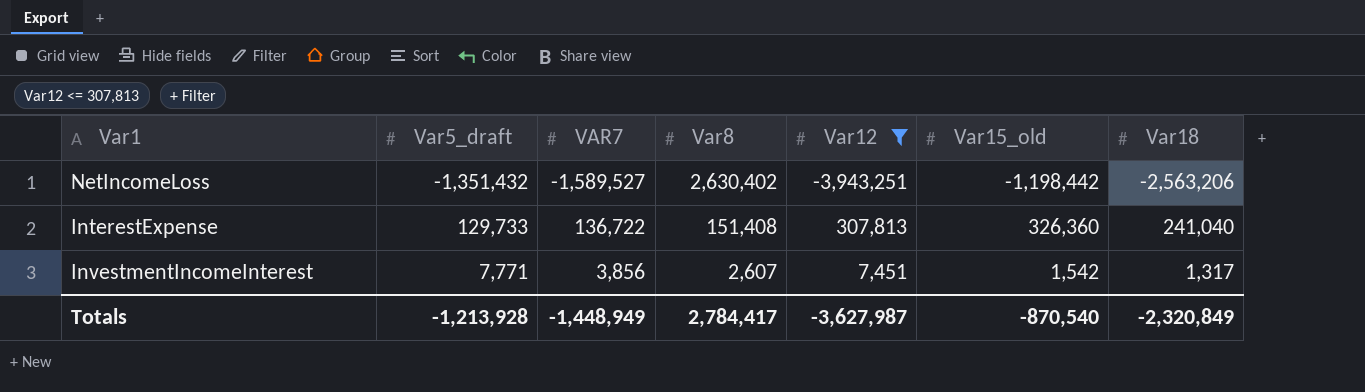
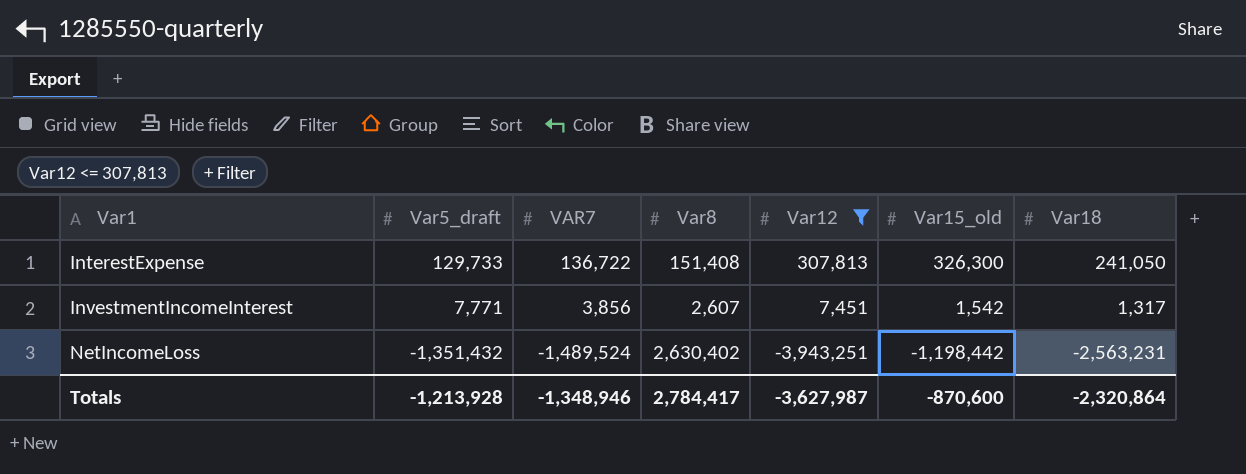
row order: Var8 descending -> Var1 ascending
InterestExpense | Var15_old: 326,360 -> 326,300
InterestExpense | Var18: 241,040 -> 241,050
NetIncomeLoss | VAR7: -1,589,527 -> -1,489,524
NetIncomeLoss | Var18: -2,563,206 -> -2,563,231
Totals | VAR7: -1,448,949 -> -1,348,946
Totals | Var15_old: -870,540 -> -870,600
Totals | Var18: -2,320,849 -> -2,320,864

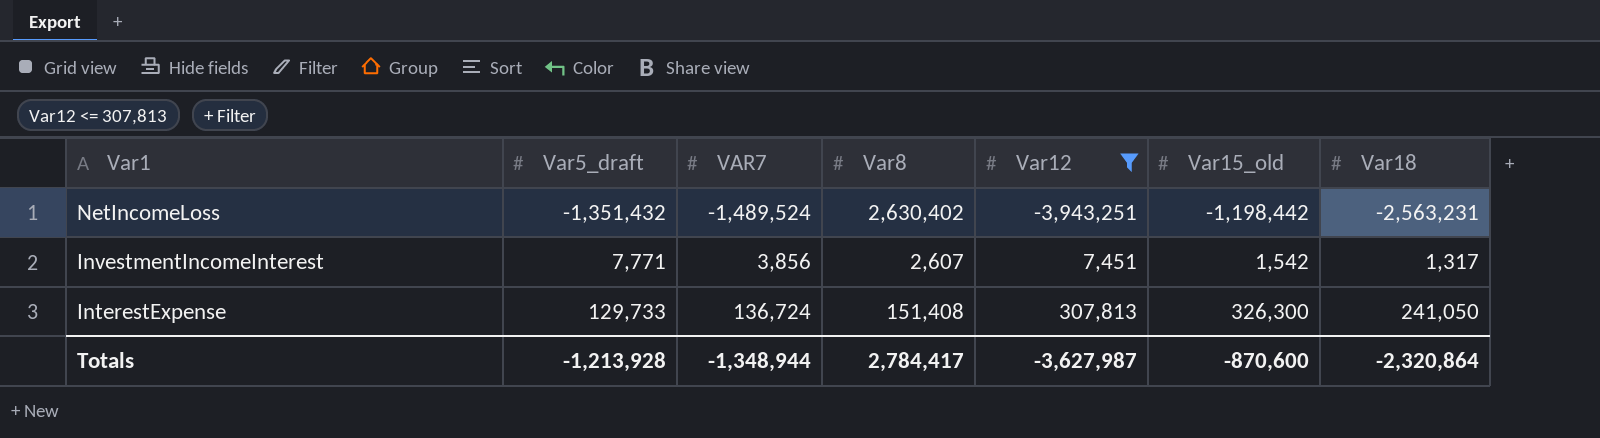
row order: Var1 ascending -> Var1 descending
InterestExpense | VAR7: 136,722 -> 136,724
Totals | VAR7: -1,348,946 -> -1,348,944

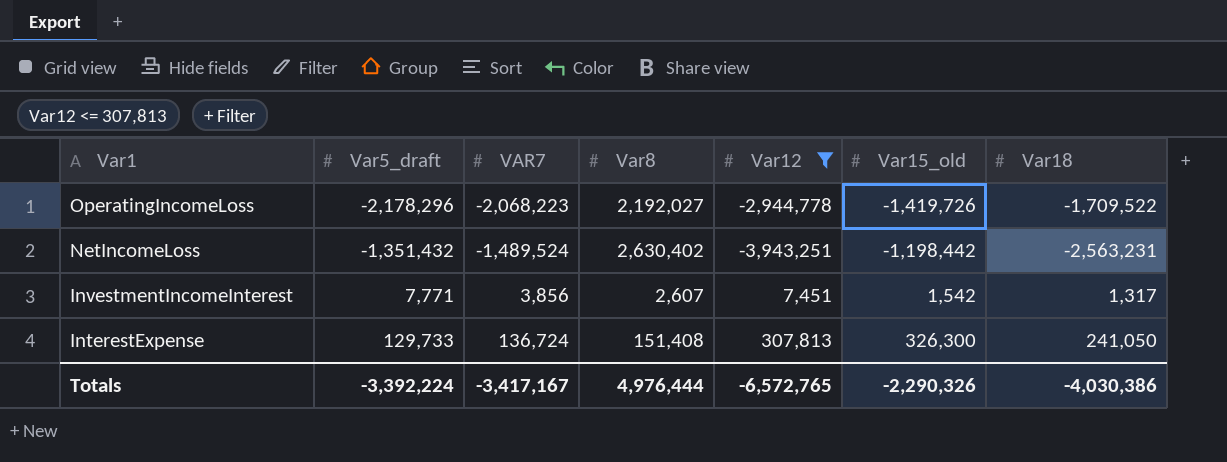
row OperatingIncomeLoss: none -> -2,178,296 | -2,068,223 | 2,192,027 | -2,944,778 | -1,419,726 | -1,709,522
Totals | Var5_draft: -1,213,928 -> -3,392,224
Totals | VAR7: -1,348,944 -> -3,417,167
Totals | Var8: 2,784,417 -> 4,976,444
Totals | Var12: -3,627,987 -> -6,572,765
Totals | Var15_old: -870,600 -> -2,290,326
Totals | Var18: -2,320,864 -> -4,030,386

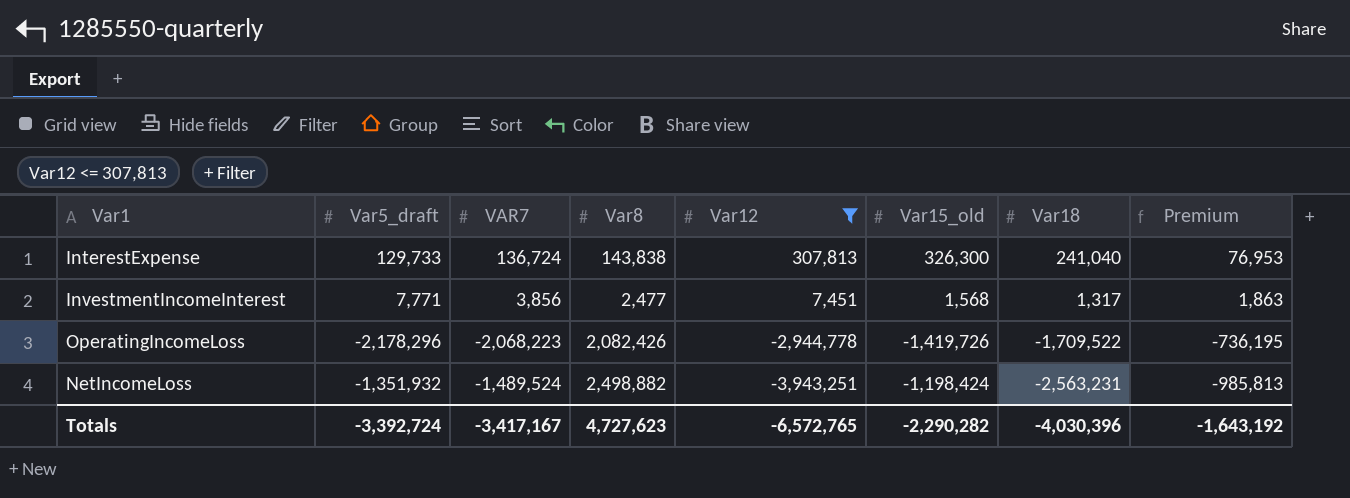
row order: Var1 descending -> Var12 descending
column Premium | formula: none -> [Var12] * 0.25
InterestExpense | Var8: 151,408 -> 143,838
InterestExpense | Var18: 241,050 -> 241,040
InvestmentIncomeInterest | Var8: 2,607 -> 2,477
InvestmentIncomeInterest | Var15_old: 1,542 -> 1,568
OperatingIncomeLoss | Var8: 2,192,027 -> 2,082,426
NetIncomeLoss | Var5_draft: -1,351,432 -> -1,351,932
NetIncomeLoss | Var8: 2,630,402 -> 2,498,882
NetIncomeLoss | Var15_old: -1,198,442 -> -1,198,424
Totals | Var5_draft: -3,392,224 -> -3,392,724
Totals | Var8: 4,976,444 -> 4,727,623
Totals | Var15_old: -2,290,326 -> -2,290,282
Totals | Var18: -4,030,386 -> -4,030,396

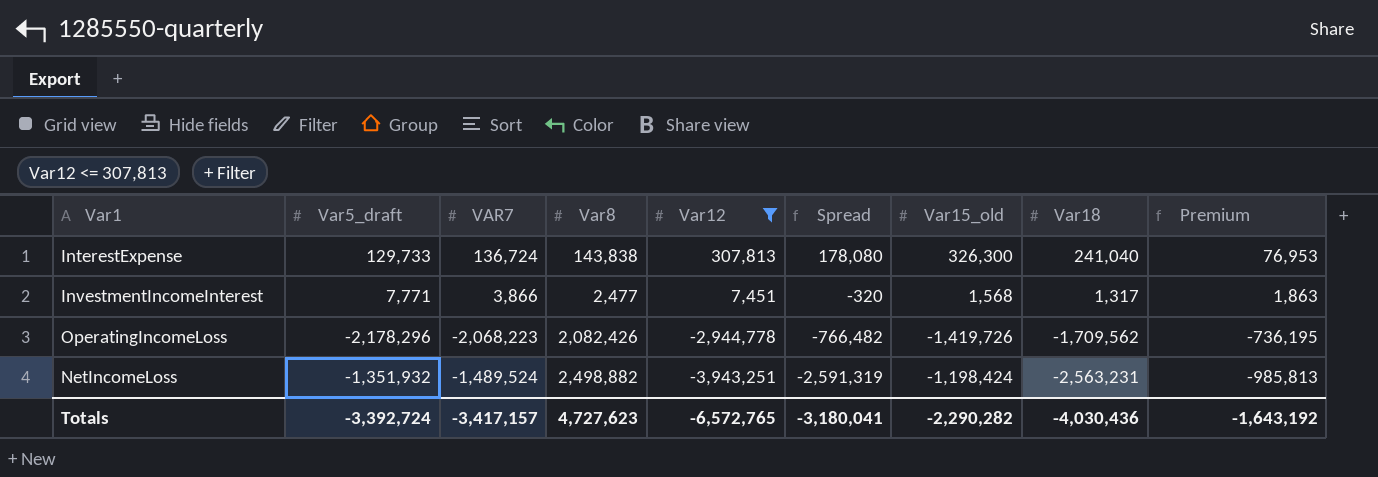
column Spread | formula: none -> [Var12] - [Var5_draft]
InvestmentIncomeInterest | VAR7: 3,856 -> 3,866
OperatingIncomeLoss | Var18: -1,709,522 -> -1,709,562
Totals | VAR7: -3,417,167 -> -3,417,157
Totals | Var18: -4,030,396 -> -4,030,436

